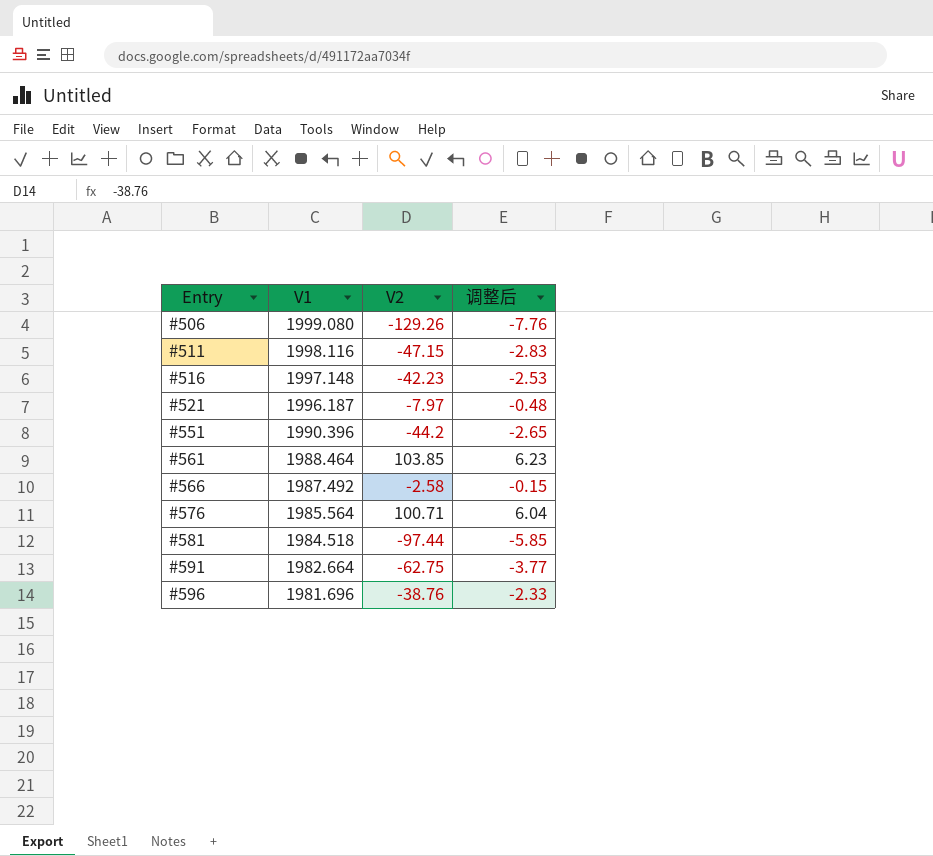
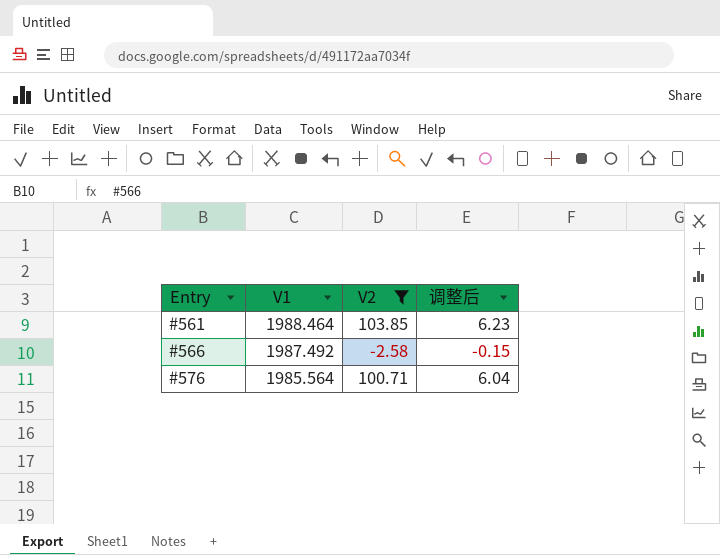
filter: none -> V2 >= -2.58

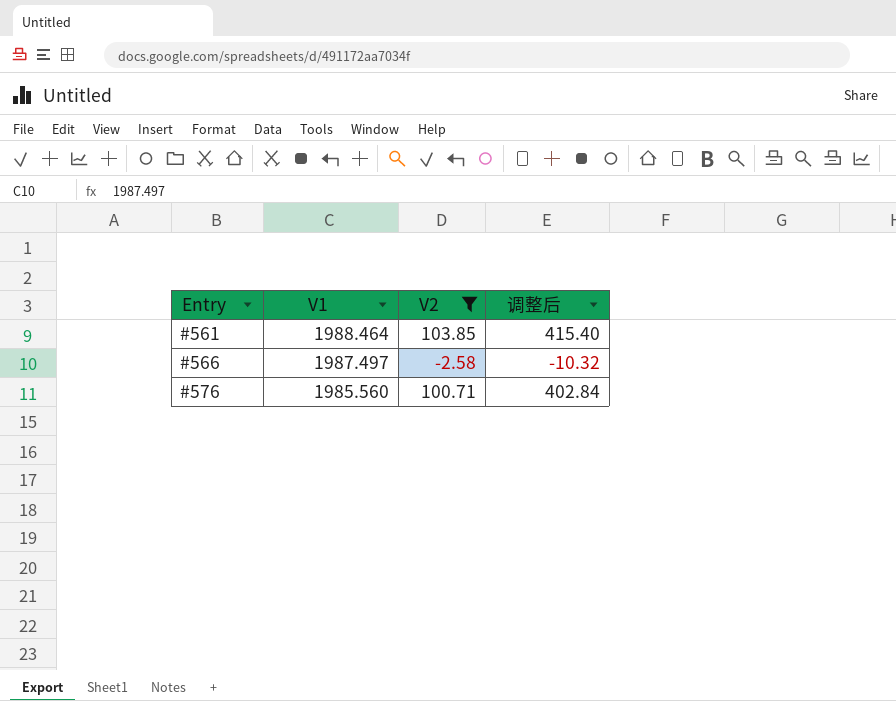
column 调整后 | formula: [V2] * 0.06 -> [V2] * 4
#566 | V1: 1987.492 -> 1987.497
#576 | V1: 1985.564 -> 1985.560

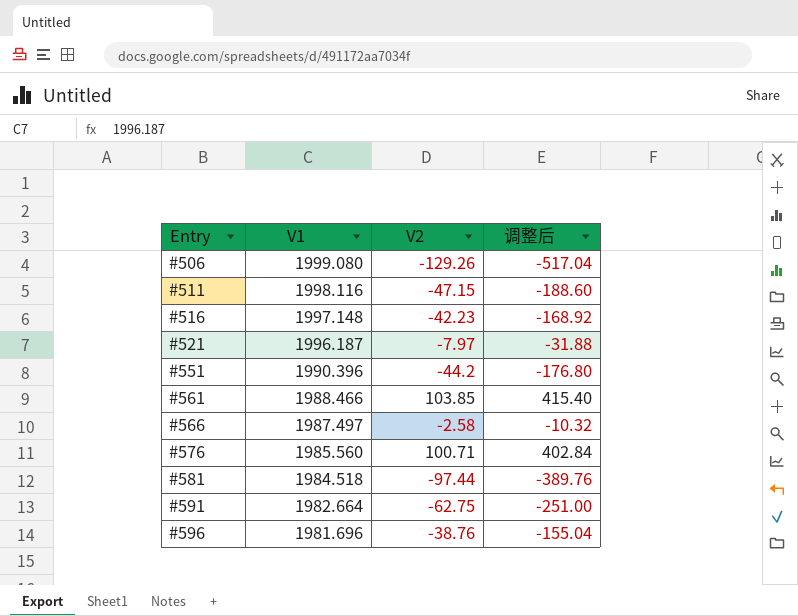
filter: V2 >= -2.58 -> none
#561 | V1: 1988.464 -> 1988.466

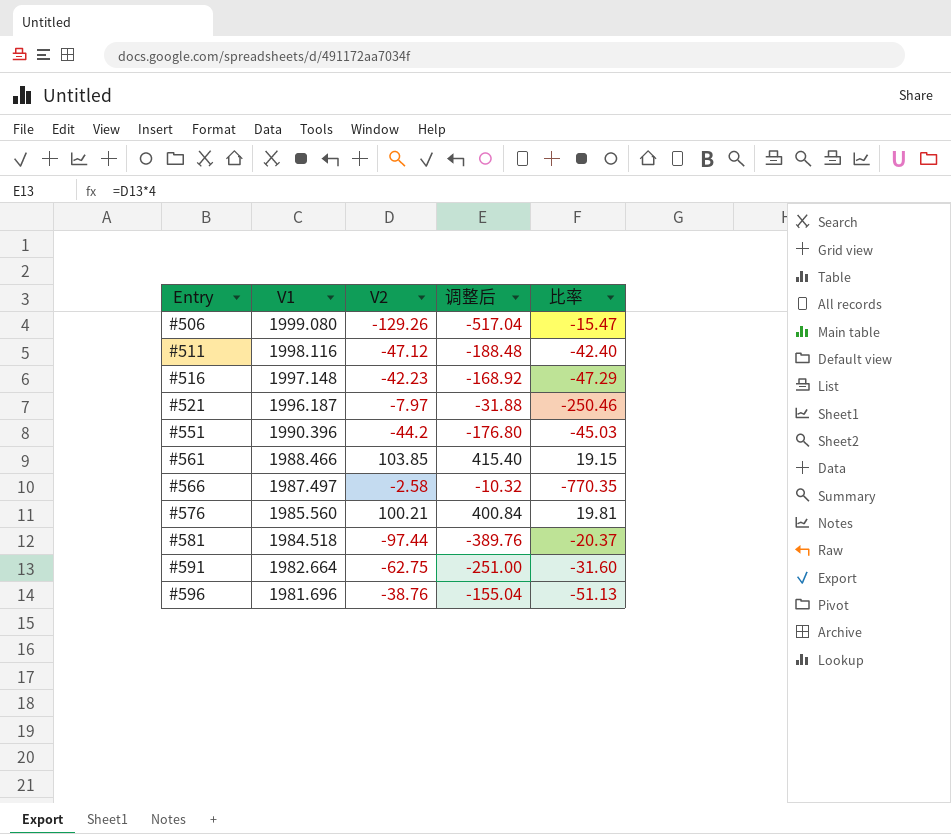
column 比率 | formula: none -> [V1] / [V2]
#511 | V2: -47.15 -> -47.12
#511 | 调整后: -188.60 -> -188.48
#576 | V2: 100.71 -> 100.21
#576 | 调整后: 402.84 -> 400.84

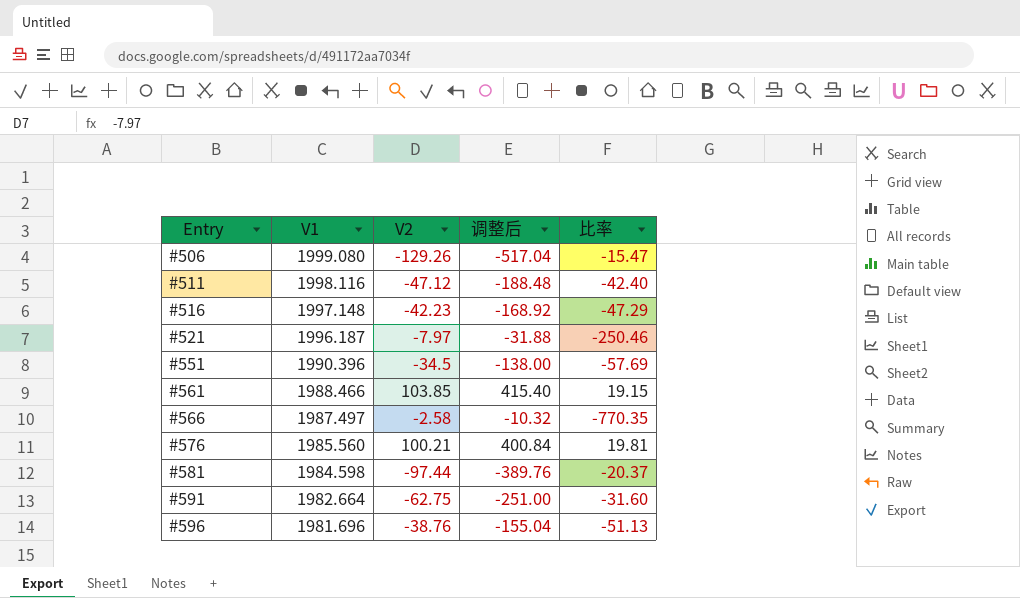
#551 | V2: -44.2 -> -34.5
#551 | 调整后: -176.80 -> -138.00
#551 | 比率: -45.03 -> -57.69
#581 | V1: 1984.518 -> 1984.598

